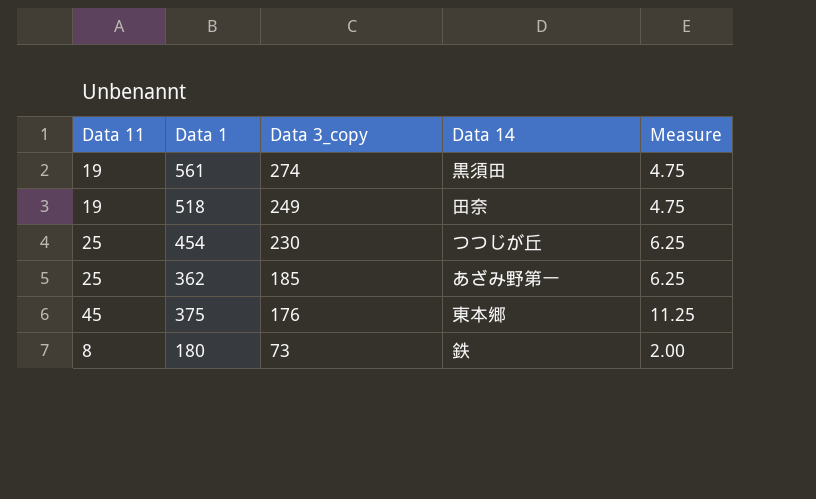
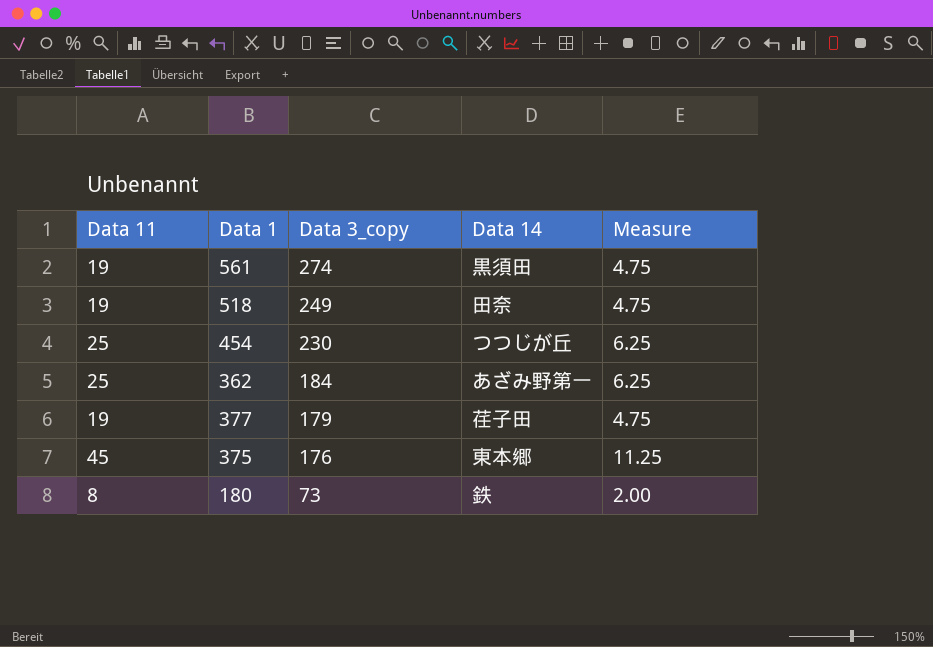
362 | Data 3_copy: 185 -> 184
row 377: none -> 19 | 179 | 荏子田 | 4.75

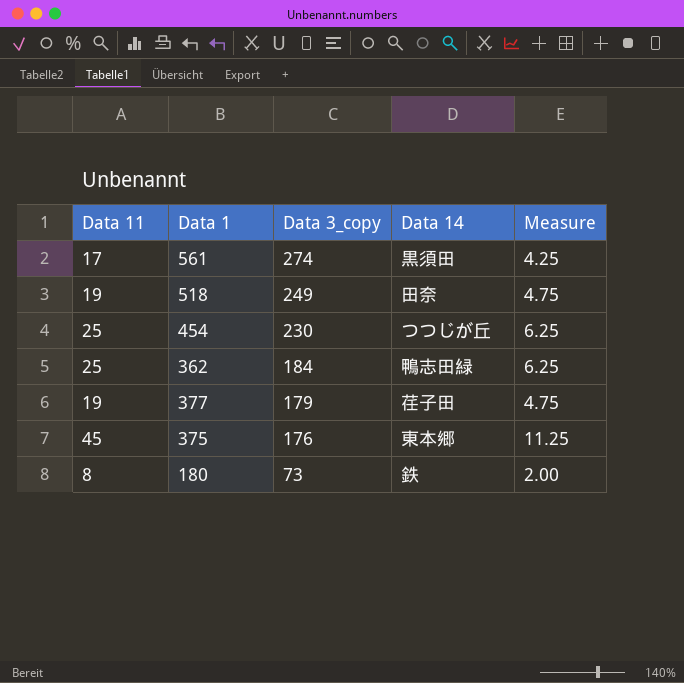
561 | Data 11: 19 -> 17
561 | Measure: 4.75 -> 4.25
362 | Data 14: あざみ野第一 -> 鴨志田緑

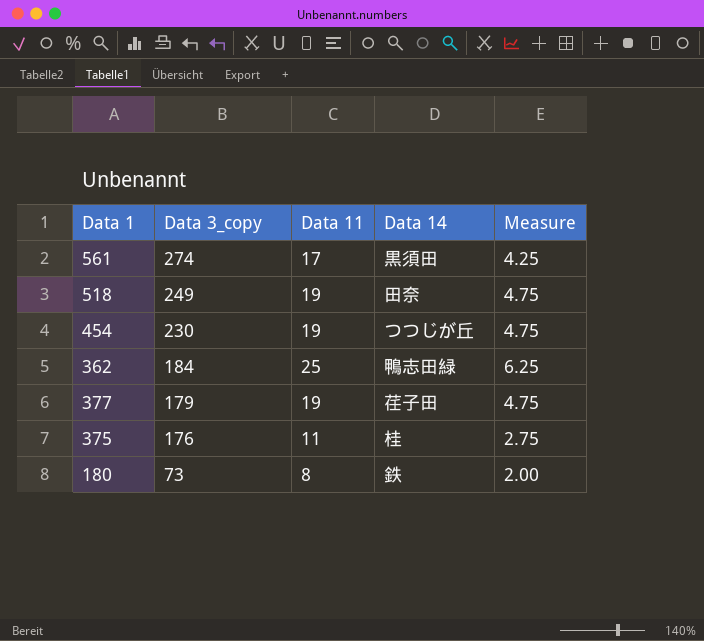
column Data 11 | position: 1 -> 3
454 | Data 11: 25 -> 19
454 | Measure: 6.25 -> 4.75
375 | Data 11: 45 -> 11
375 | Data 14: 東本郷 -> 桂
375 | Measure: 11.25 -> 2.75

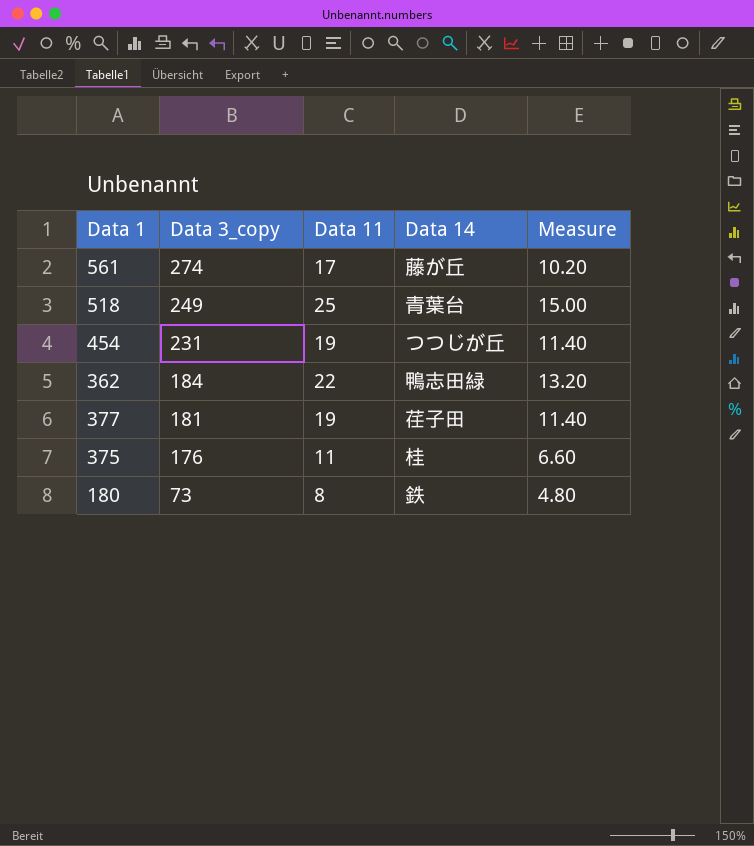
column Measure | formula: [Data 11] * 0.25 -> [Data 11] * 0.6
561 | Data 14: 黒須田 -> 藤が丘
518 | Data 11: 19 -> 25
518 | Data 14: 田奈 -> 青葉台
454 | Data 3_copy: 230 -> 231
362 | Data 11: 25 -> 22
377 | Data 3_copy: 179 -> 181

